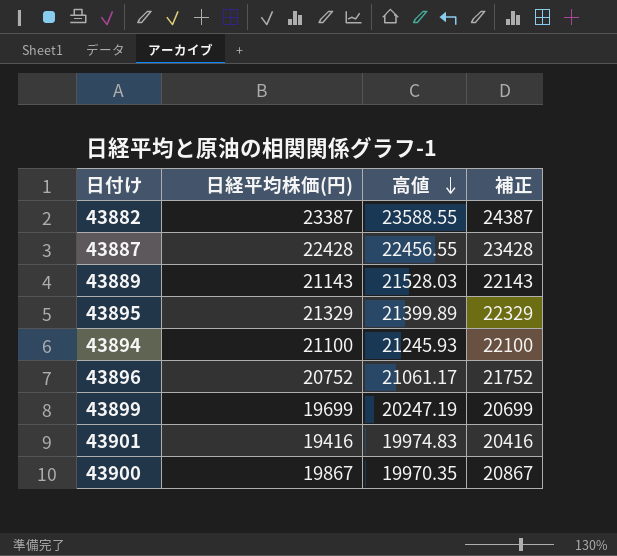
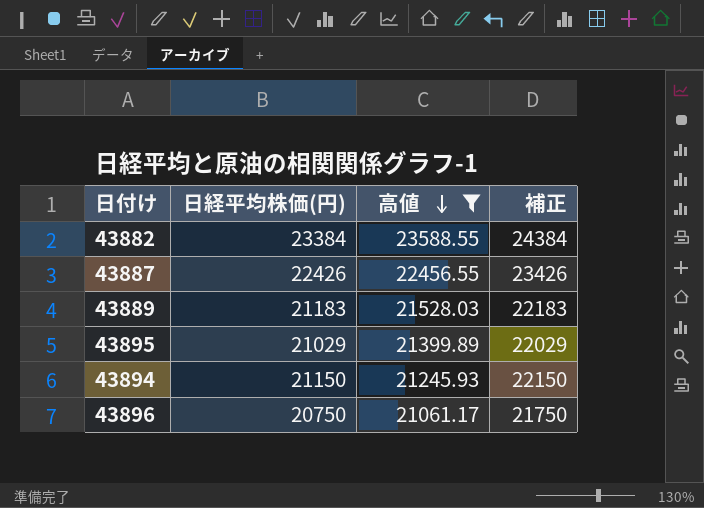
filter: none -> 高値 >= 21061.17
43882 | 日経平均株価(円): 23387 -> 23384
43882 | 補正: 24387 -> 24384
43887 | 日経平均株価(円): 22428 -> 22426
43887 | 補正: 23428 -> 23426
43889 | 日経平均株価(円): 21143 -> 21183
43889 | 補正: 22143 -> 22183
43895 | 日経平均株価(円): 21329 -> 21029
43895 | 補正: 22329 -> 22029
43894 | 日経平均株価(円): 21100 -> 21150
43894 | 補正: 22100 -> 22150
43896 | 日経平均株価(円): 20752 -> 20750
43896 | 補正: 21752 -> 21750

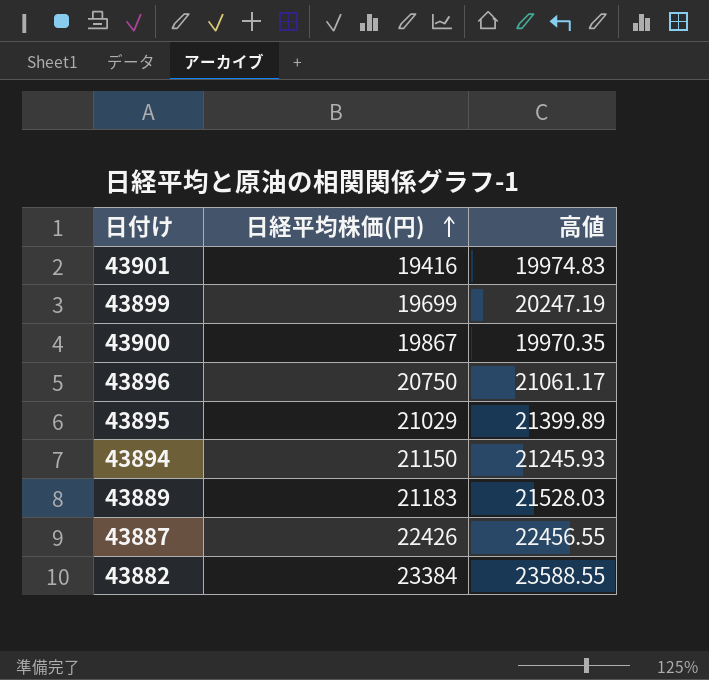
filter: 高値 >= 21061.17 -> none
row order: 高値 descending -> 日経平均株価(円) ascending
column 補正 | formula: [日経平均株価(円)] + 1000 -> none

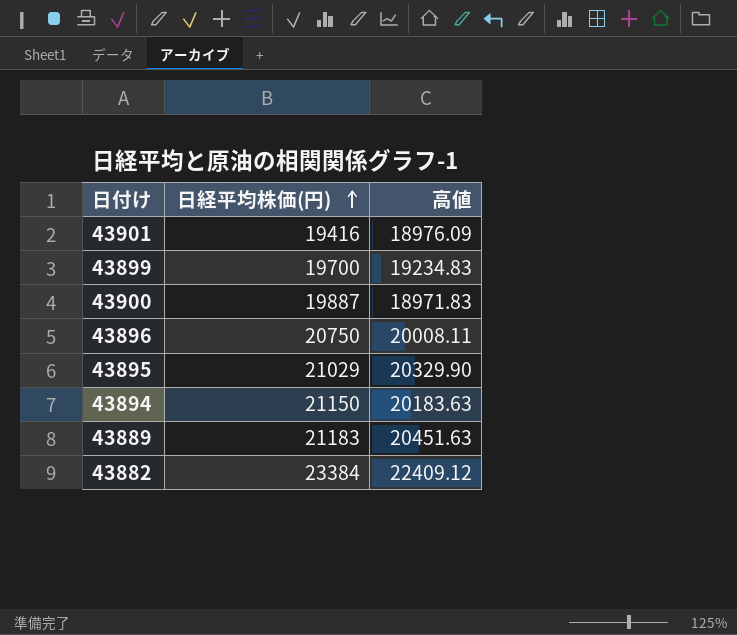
row 43887: 22426 | 22456.55 -> none
43901 | 高値: 19974.83 -> 18976.09
43899 | 日経平均株価(円): 19699 -> 19700
43899 | 高値: 20247.19 -> 19234.83
43900 | 日経平均株価(円): 19867 -> 19887
43900 | 高値: 19970.35 -> 18971.83
43896 | 高値: 21061.17 -> 20008.11
43895 | 高値: 21399.89 -> 20329.90
43894 | 高値: 21245.93 -> 20183.63
43889 | 高値: 21528.03 -> 20451.63
43882 | 高値: 23588.55 -> 22409.12

